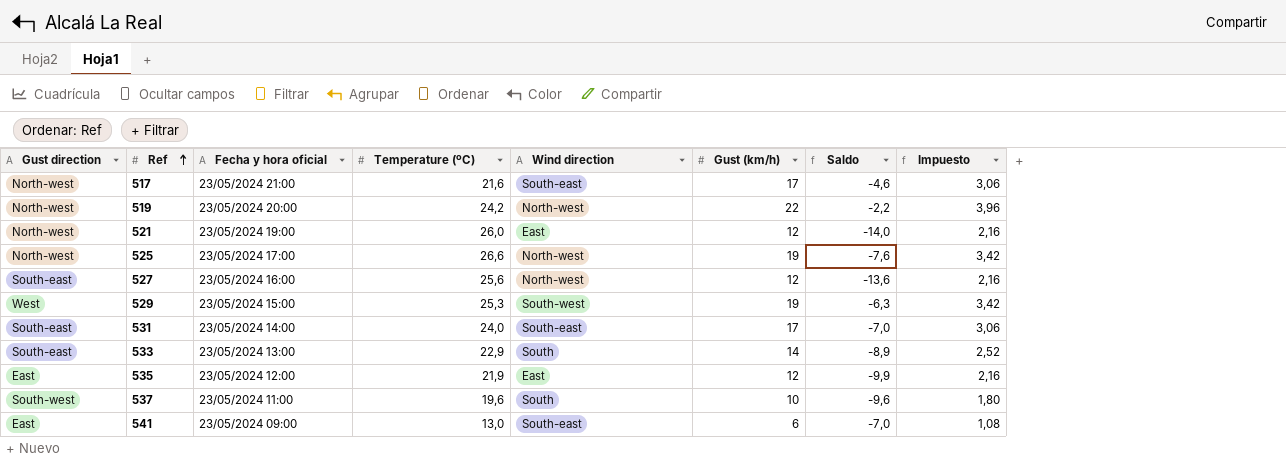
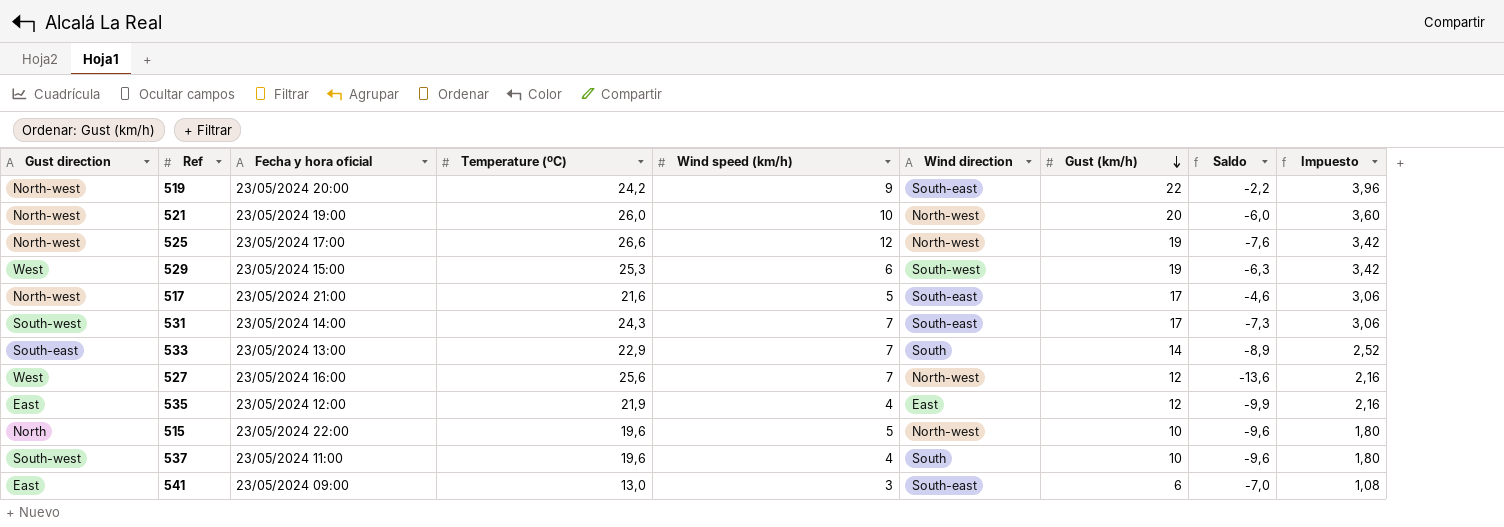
row order: Ref ascending -> Gust (km/h) descending
column Wind speed (km/h) | position: none -> 5
519 | Wind direction: North-west -> South-east
521 | Wind direction: East -> North-west
521 | Gust (km/h): 12 -> 20
521 | Saldo: -14,0 -> -6,0
521 | Impuesto: 2,16 -> 3,60
531 | Gust direction: South-east -> South-west
531 | Temperature (ºC): 24,0 -> 24,3
531 | Saldo: -7,0 -> -7,3
527 | Gust direction: South-east -> West
row 515: none -> North | 23/05/2024 22:00 | 19,6 | 5 | North-west | 10 | -9,6 | 1,80

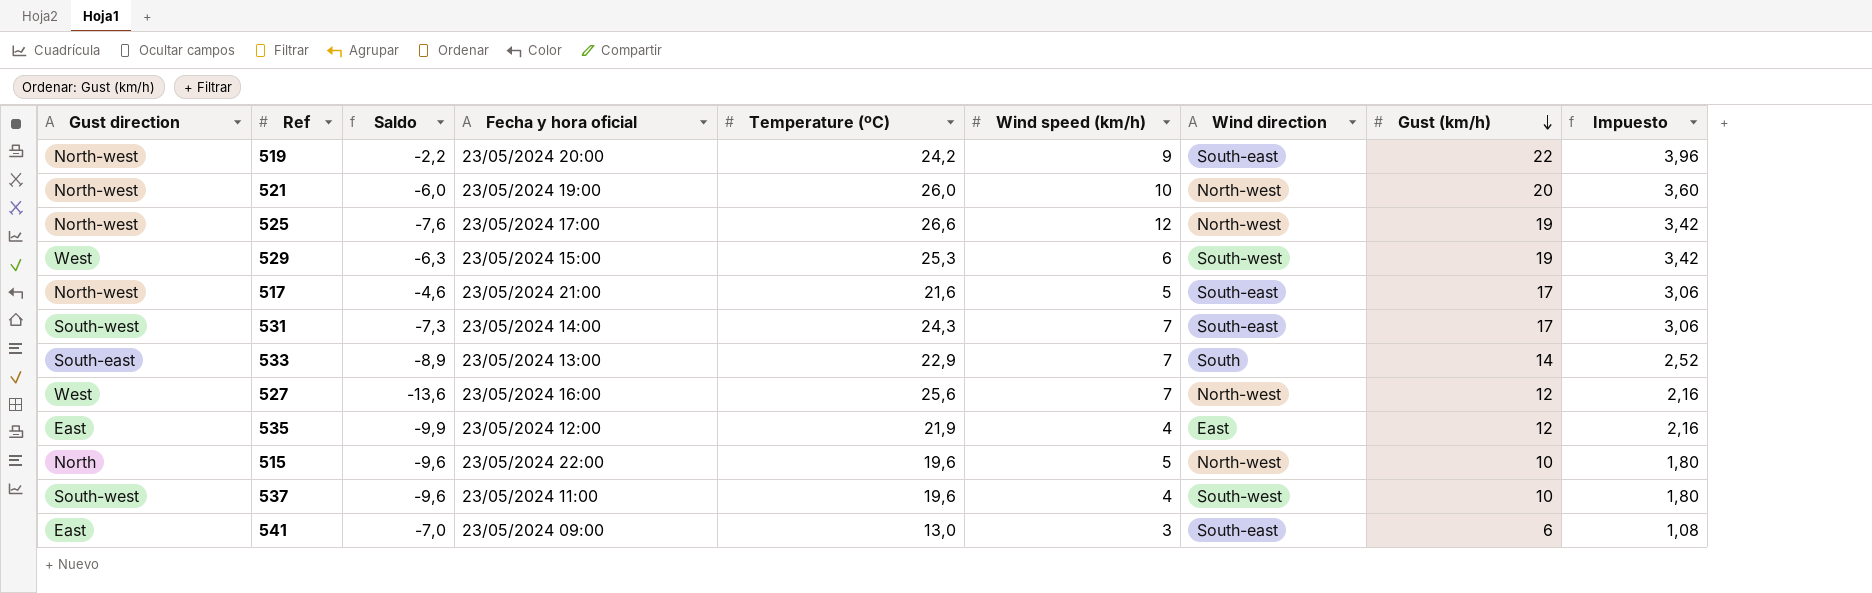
column Saldo | position: 8 -> 3
537 | Wind direction: South -> South-west

